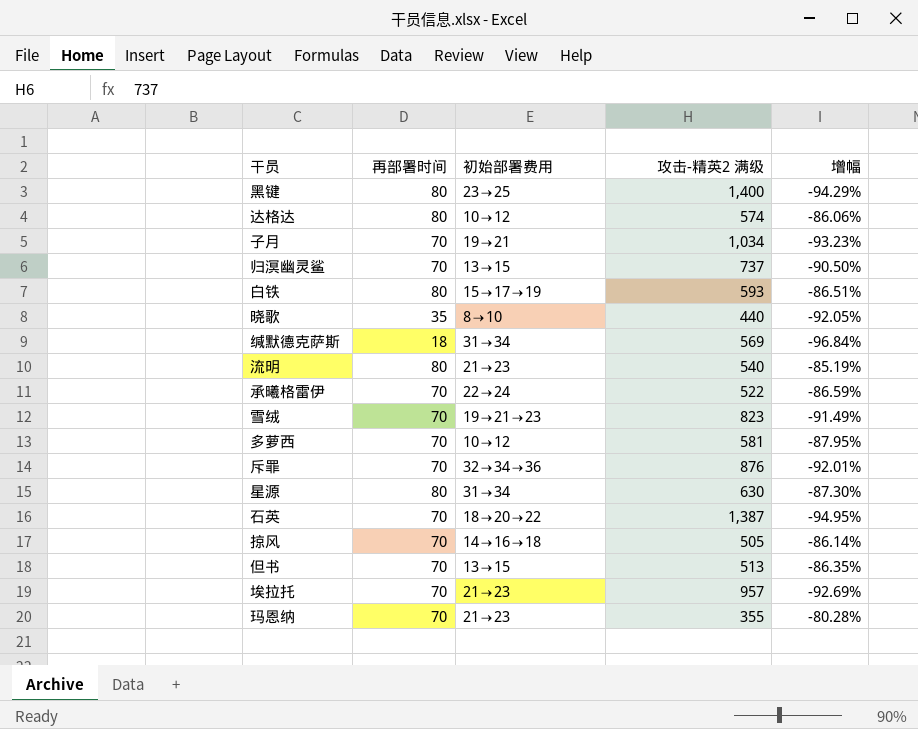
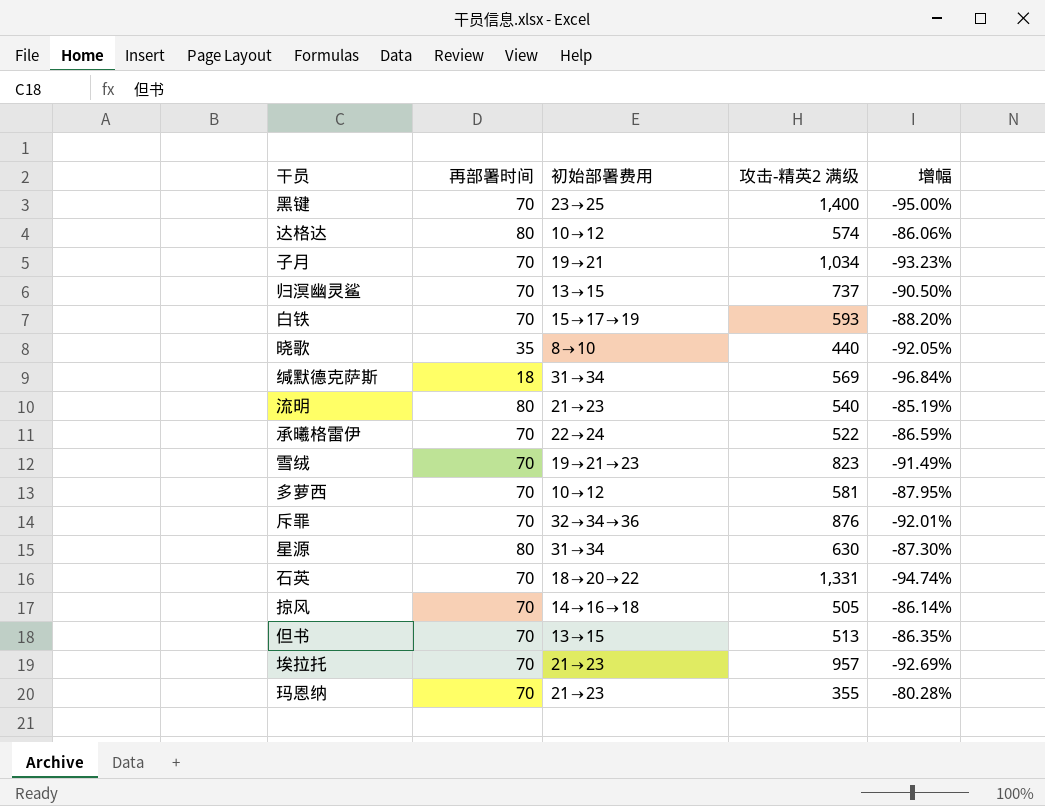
黑键 | 再部署时间: 80 -> 70
黑键 | 增幅: -94.29% -> -95.00%
白铁 | 再部署时间: 80 -> 70
白铁 | 增幅: -86.51% -> -88.20%
石英 | 攻击-精英2 满级: 1,387 -> 1,331
石英 | 增幅: -94.95% -> -94.74%

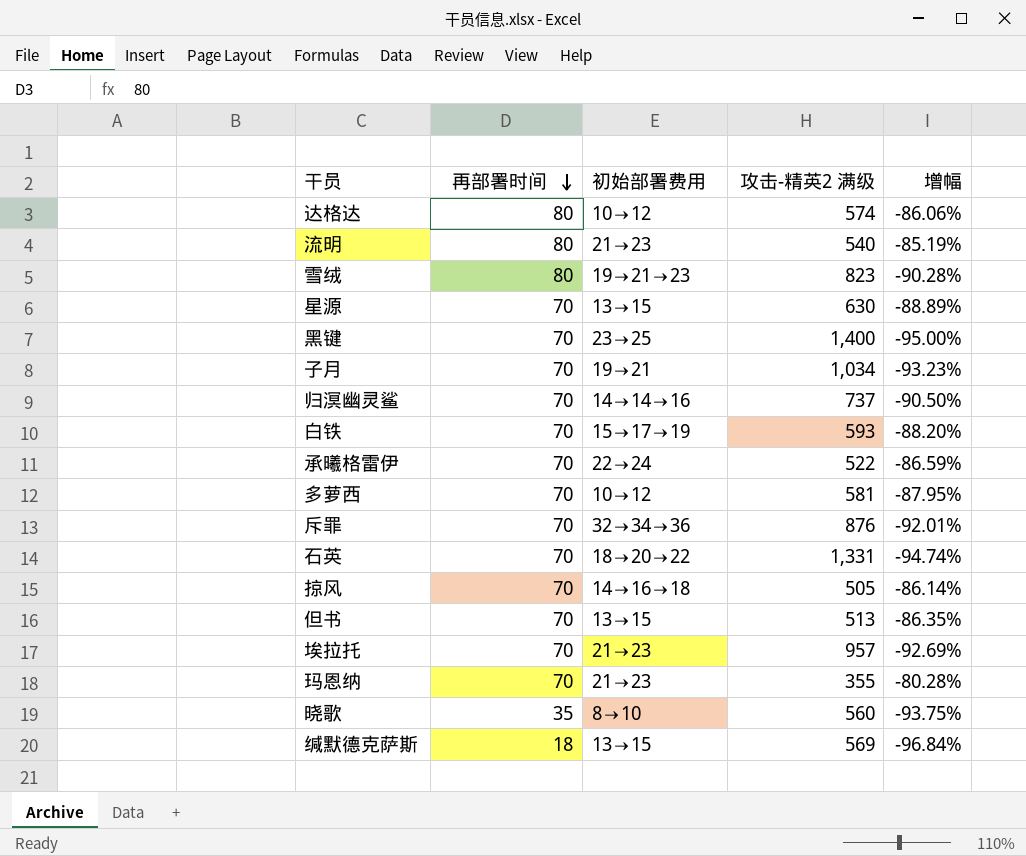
row order: none -> 再部署时间 descending
雪绒 | 再部署时间: 70 -> 80
雪绒 | 增幅: -91.49% -> -90.28%
星源 | 再部署时间: 80 -> 70
星源 | 初始部署费用: 31→34 -> 13→15
星源 | 增幅: -87.30% -> -88.89%
归溟幽灵鲨 | 初始部署费用: 13→15 -> 14→14→16
晓歌 | 攻击-精英2 满级: 440 -> 560
晓歌 | 增幅: -92.05% -> -93.75%
缄默德克萨斯 | 初始部署费用: 31→34 -> 13→15

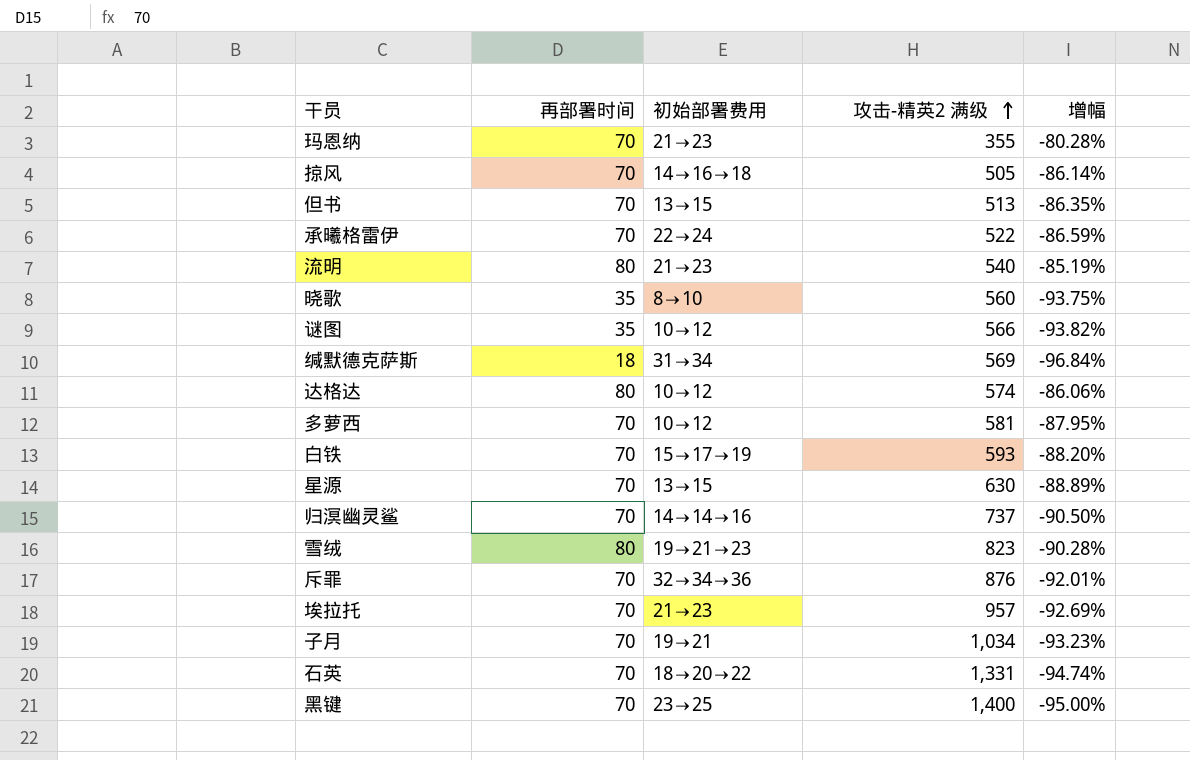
row order: 再部署时间 descending -> 攻击-精英2 满级 ascending
row 谜图: none -> 35 | 10→12 | 566 | -93.82%
缄默德克萨斯 | 初始部署费用: 13→15 -> 31→34

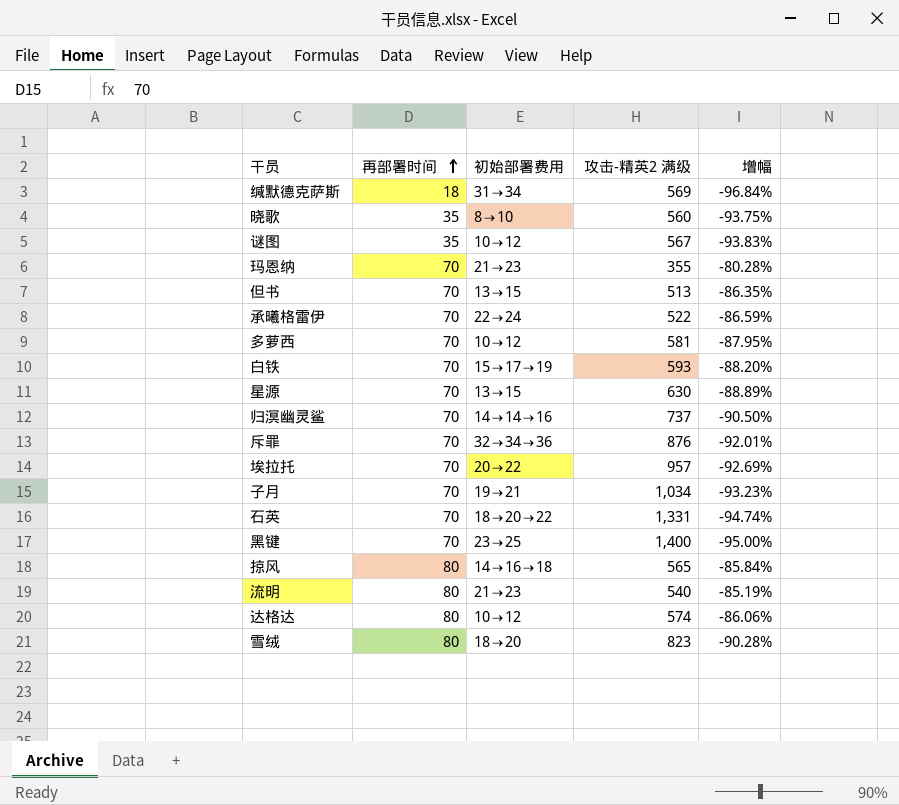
row order: 攻击-精英2 满级 ascending -> 再部署时间 ascending
谜图 | 攻击-精英2 满级: 566 -> 567
谜图 | 增幅: -93.82% -> -93.83%
埃拉托 | 初始部署费用: 21→23 -> 20→22
掠风 | 再部署时间: 70 -> 80
掠风 | 攻击-精英2 满级: 505 -> 565
掠风 | 增幅: -86.14% -> -85.84%
雪绒 | 初始部署费用: 19→21→23 -> 18→20

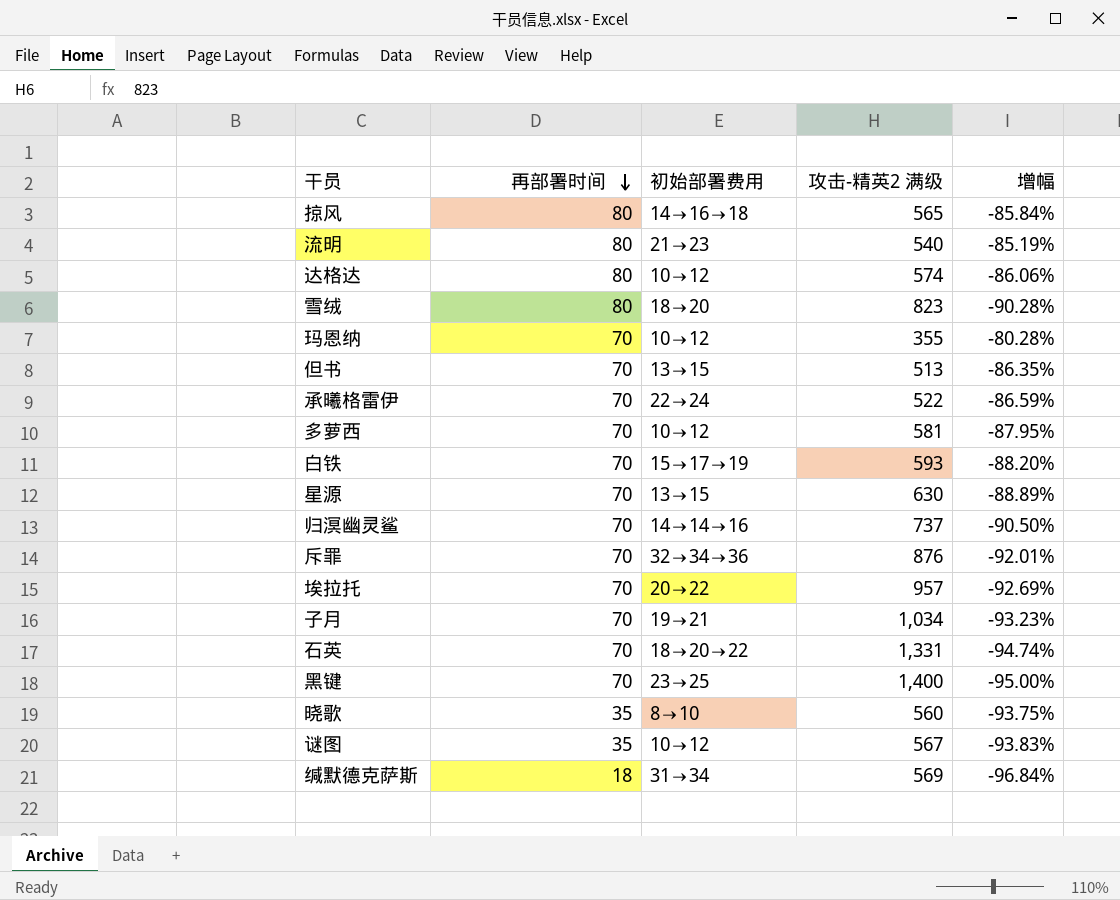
row order: 再部署时间 ascending -> 再部署时间 descending
玛恩纳 | 初始部署费用: 21→23 -> 10→12

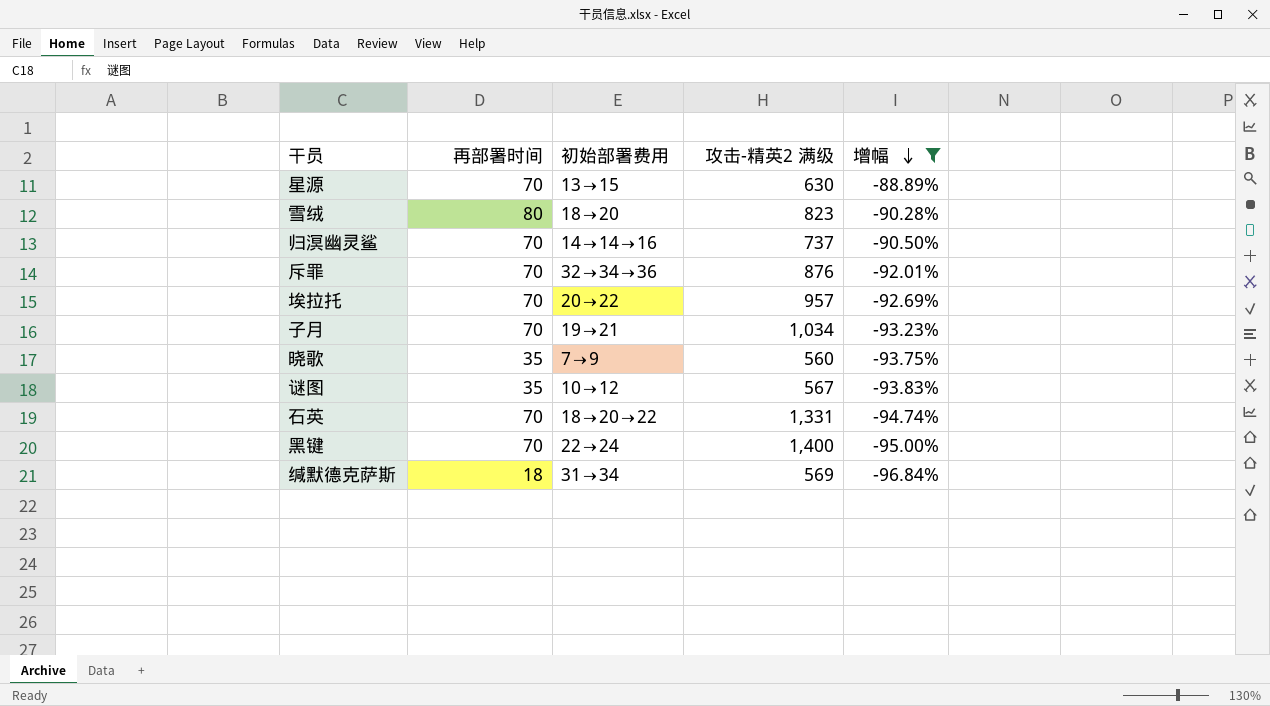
filter: none -> 增幅 <= -88.89%
row order: 再部署时间 descending -> 增幅 descending
晓歌 | 初始部署费用: 8→10 -> 7→9
黑键 | 初始部署费用: 23→25 -> 22→24

